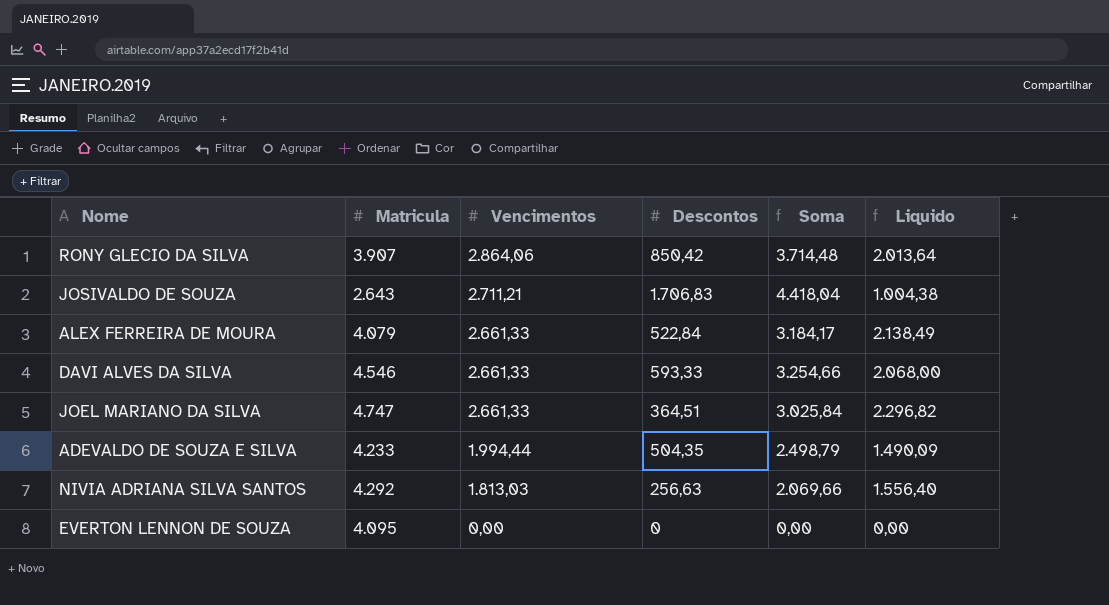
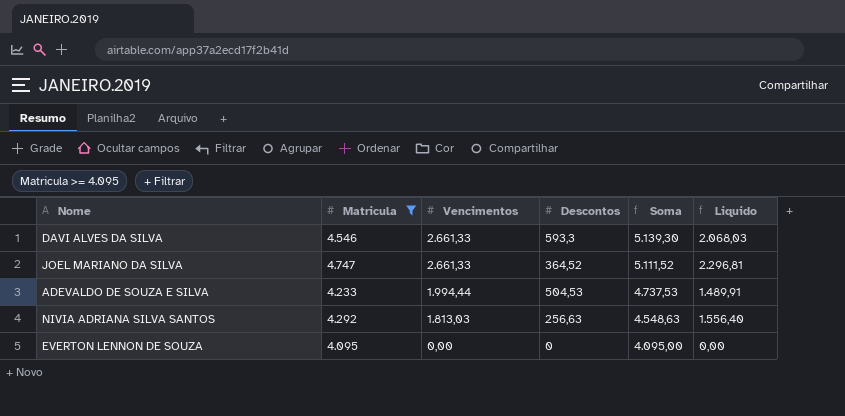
filter: none -> Matricula >= 4.095
column Soma | formula: [Vencimentos] + [Descontos] -> [Matricula] + [Descontos]
DAVI ALVES DA SILVA | Descontos: 593,33 -> 593,3
DAVI ALVES DA SILVA | Liquido: 2.068,00 -> 2.068,03
JOEL MARIANO DA SILVA | Descontos: 364,51 -> 364,52
JOEL MARIANO DA SILVA | Liquido: 2.296,82 -> 2.296,81
ADEVALDO DE SOUZA E SILVA | Descontos: 504,35 -> 504,53
ADEVALDO DE SOUZA E SILVA | Liquido: 1.490,09 -> 1.489,91

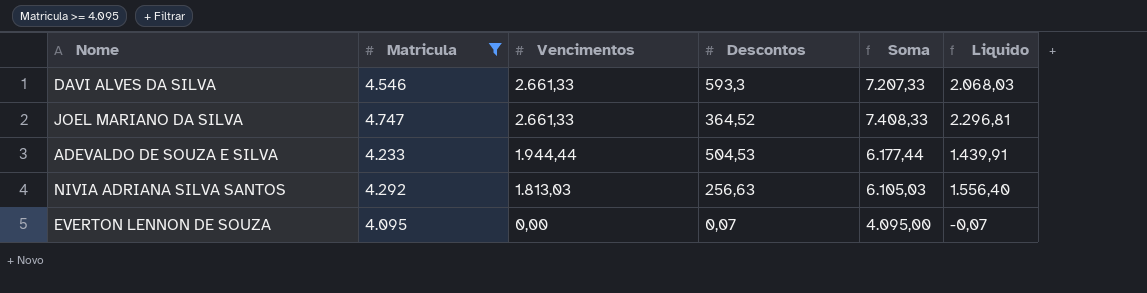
column Soma | formula: [Matricula] + [Descontos] -> [Matricula] + [Vencimentos]
ADEVALDO DE SOUZA E SILVA | Vencimentos: 1.994,44 -> 1.944,44
ADEVALDO DE SOUZA E SILVA | Liquido: 1.489,91 -> 1.439,91
EVERTON LENNON DE SOUZA | Descontos: 0 -> 0,07
EVERTON LENNON DE SOUZA | Liquido: 0,00 -> -0,07

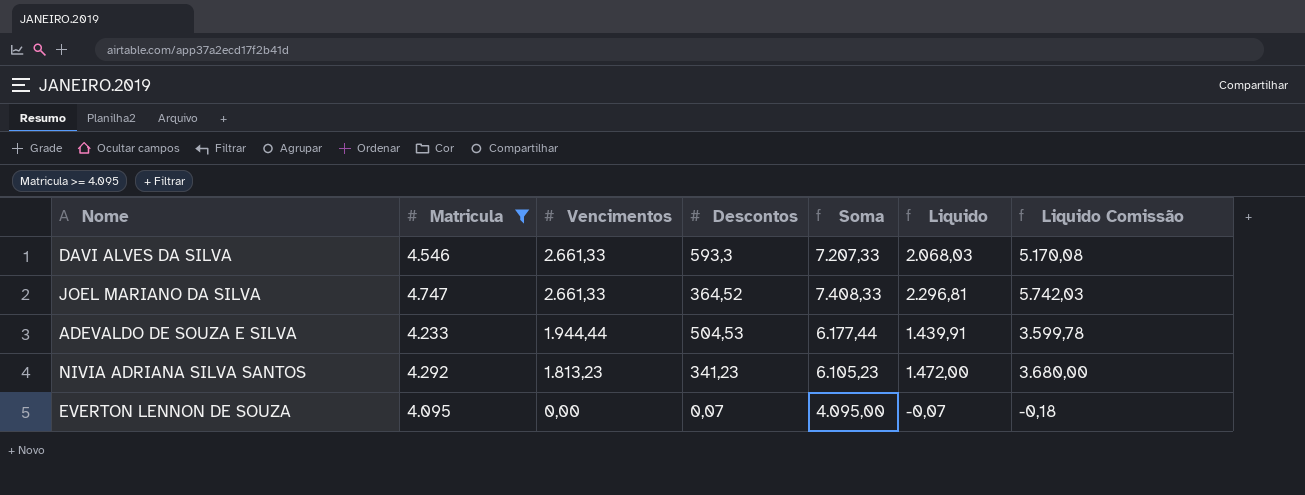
column Liquido Comissão | formula: none -> [Liquido] * 2,5
NIVIA ADRIANA SILVA SANTOS | Vencimentos: 1.813,03 -> 1.813,23
NIVIA ADRIANA SILVA SANTOS | Descontos: 256,63 -> 341,23
NIVIA ADRIANA SILVA SANTOS | Soma: 6.105,03 -> 6.105,23
NIVIA ADRIANA SILVA SANTOS | Liquido: 1.556,40 -> 1.472,00

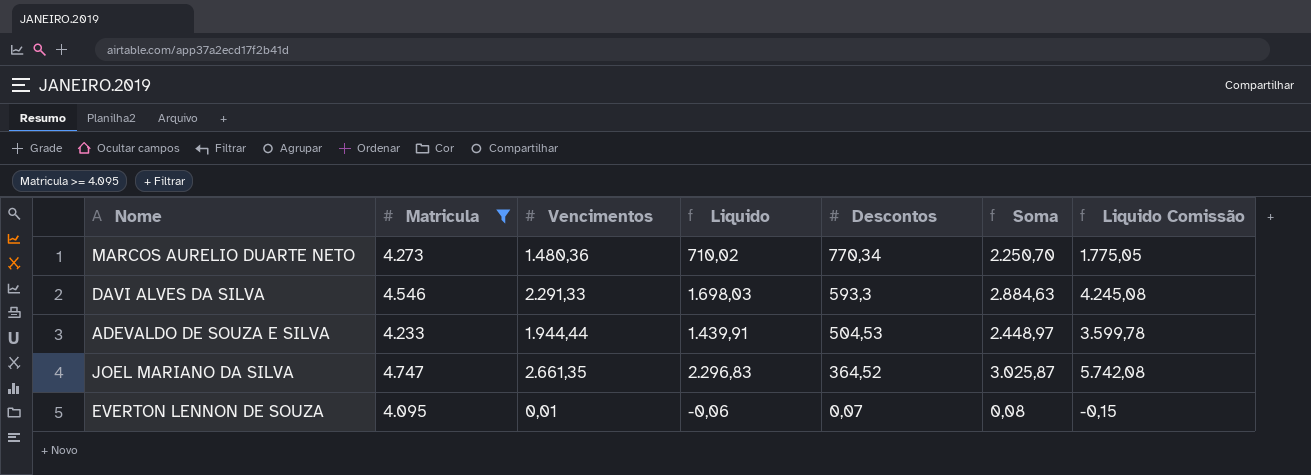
row order: Vencimentos descending -> Descontos descending
column Liquido | position: 6 -> 4
column Soma | formula: [Matricula] + [Vencimentos] -> [Vencimentos] + [Descontos]
row NIVIA ADRIANA SILVA SANTOS: 4.292 | 1.813,23 | 341,23 | 6.105,23 | 1.472,00 | 3.680,00 -> none
row MARCOS AURELIO DUARTE NETO: none -> 4.273 | 1.480,36 | 710,02 | 770,34 | 2.250,70 | 1.775,05
DAVI ALVES DA SILVA | Vencimentos: 2.661,33 -> 2.291,33
DAVI ALVES DA SILVA | Liquido: 2.068,03 -> 1.698,03
DAVI ALVES DA SILVA | Liquido Comissão: 5.170,08 -> 4.245,08
JOEL MARIANO DA SILVA | Vencimentos: 2.661,33 -> 2.661,35
JOEL MARIANO DA SILVA | Liquido: 2.296,81 -> 2.296,83
JOEL MARIANO DA SILVA | Liquido Comissão: 5.742,03 -> 5.742,08
EVERTON LENNON DE SOUZA | Vencimentos: 0,00 -> 0,01
EVERTON LENNON DE SOUZA | Liquido: -0,07 -> -0,06
EVERTON LENNON DE SOUZA | Liquido Comissão: -0,18 -> -0,15

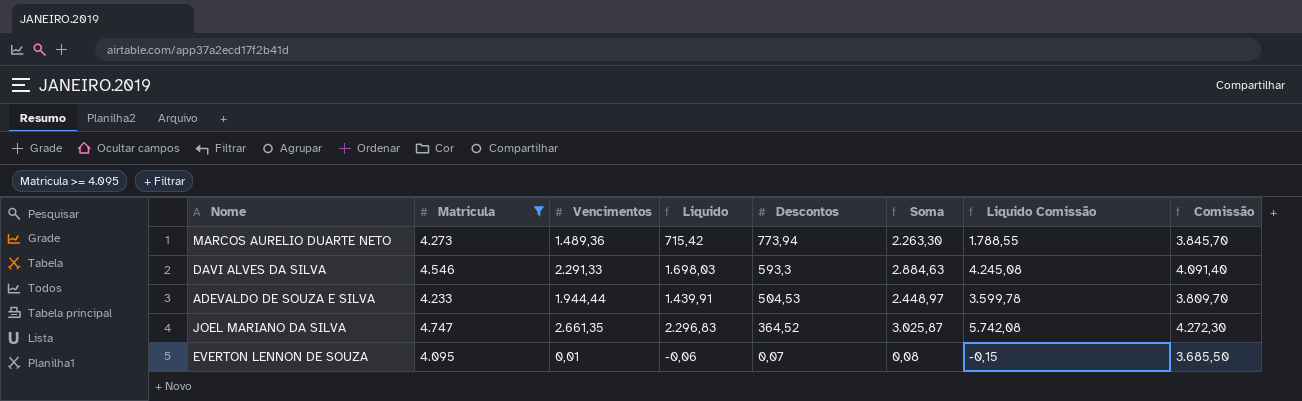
column Comissão | formula: none -> [Matricula] * 0,9
MARCOS AURELIO DUARTE NETO | Vencimentos: 1.480,36 -> 1.489,36
MARCOS AURELIO DUARTE NETO | Liquido: 710,02 -> 715,42
MARCOS AURELIO DUARTE NETO | Descontos: 770,34 -> 773,94
MARCOS AURELIO DUARTE NETO | Soma: 2.250,70 -> 2.263,30
MARCOS AURELIO DUARTE NETO | Liquido Comissão: 1.775,05 -> 1.788,55

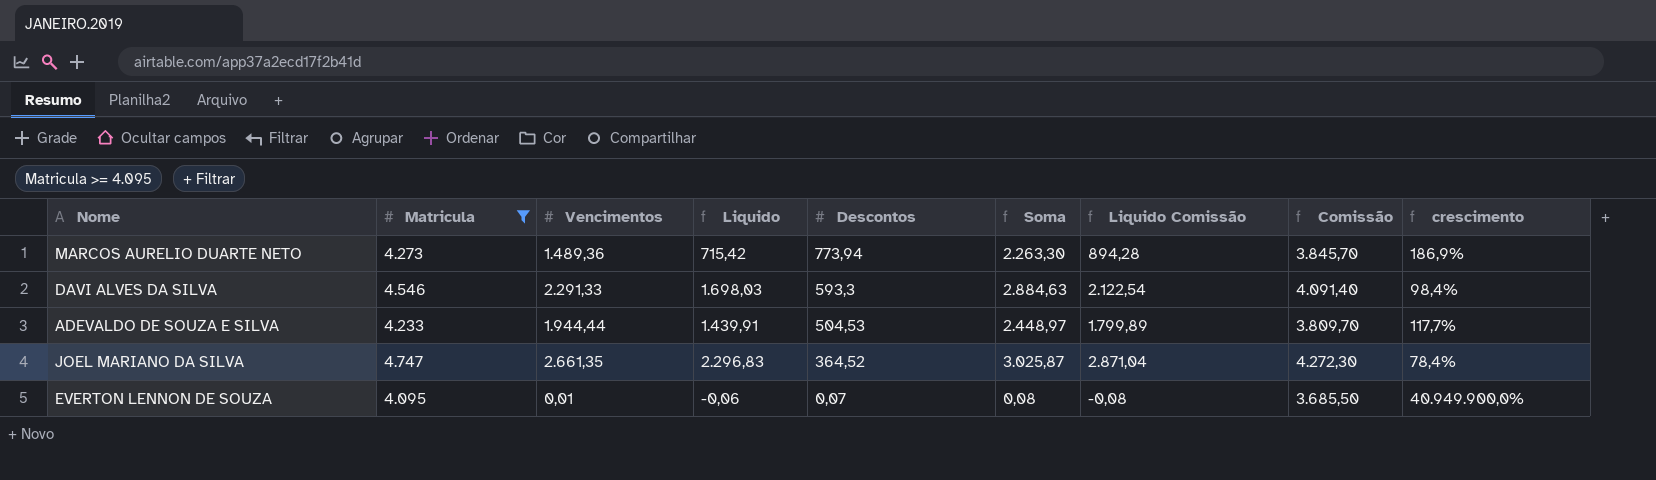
column Liquido Comissão | formula: [Liquido] * 2,5 -> [Liquido] * 1,25
column crescimento | formula: none -> ([Matricula] - [Vencimentos]) / [Vencimentos]

